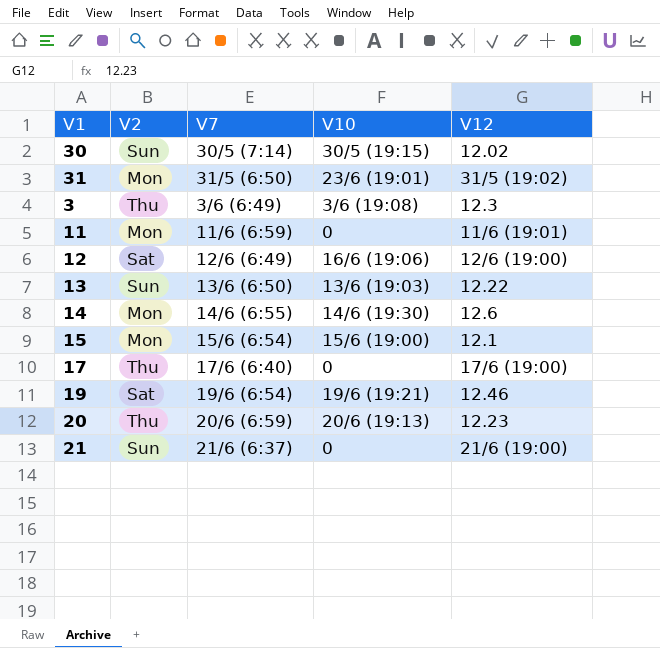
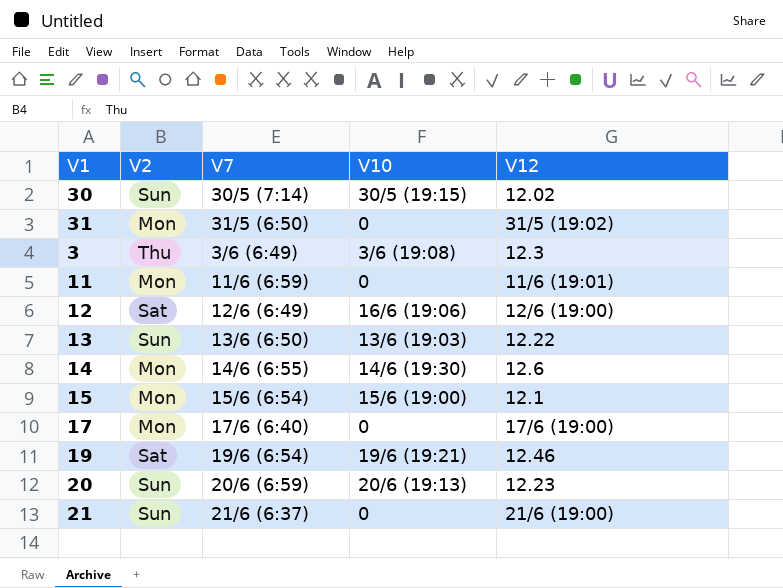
31 | V10: 23/6 (19:01) -> 0
17 | V2: Thu -> Mon
20 | V2: Thu -> Sun

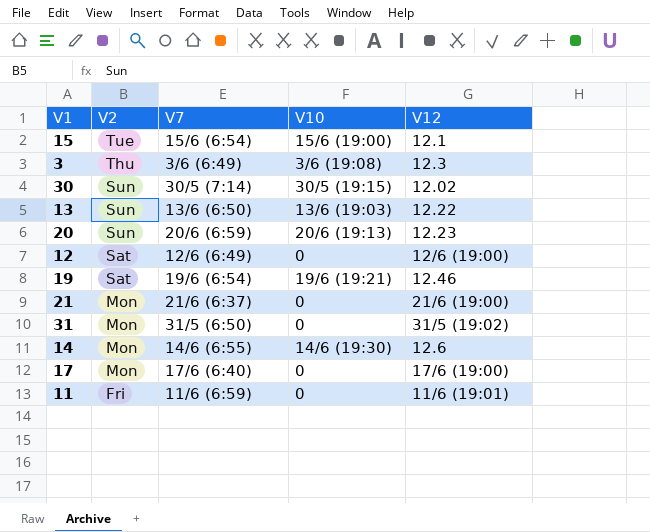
row order: none -> V2 descending
15 | V2: Mon -> Tue
12 | V10: 16/6 (19:06) -> 0
21 | V2: Sun -> Mon
11 | V2: Mon -> Fri

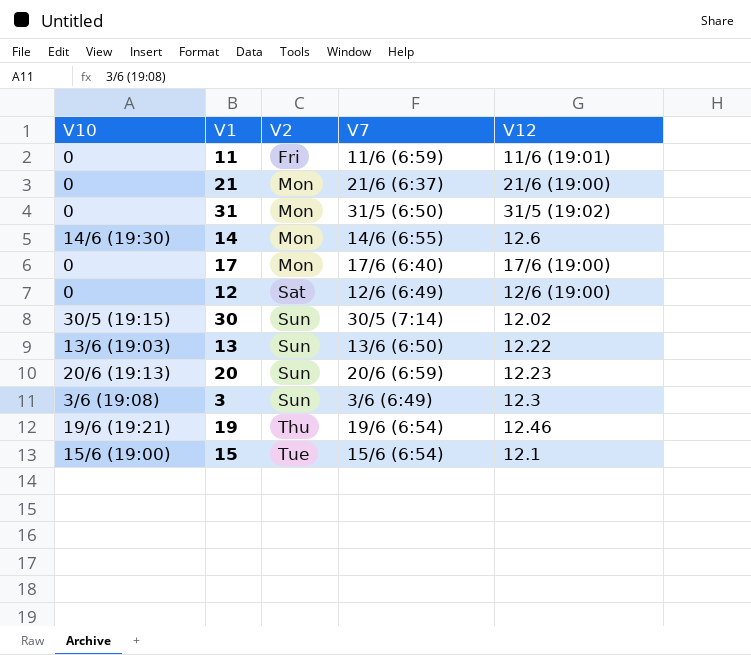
row order: V2 descending -> V2 ascending
column V10 | position: 4 -> 1
3 | V2: Thu -> Sun
19 | V2: Sat -> Thu

